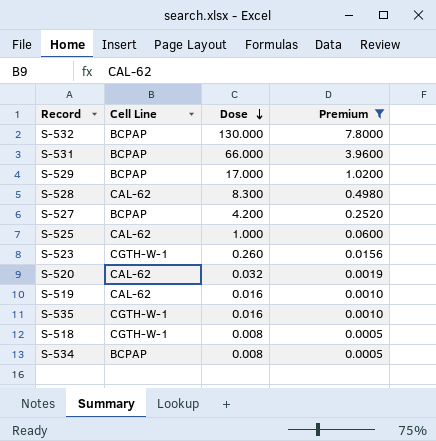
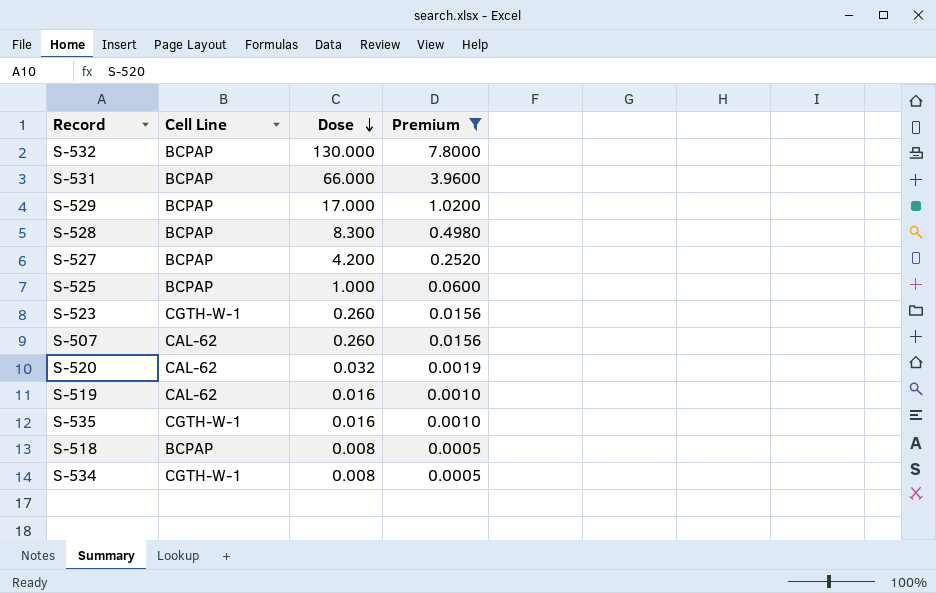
S-528 | Cell Line: CAL-62 -> BCPAP
S-525 | Cell Line: CAL-62 -> BCPAP
row S-507: none -> CAL-62 | 0.260 | 0.0156
S-518 | Cell Line: CGTH-W-1 -> BCPAP
S-534 | Cell Line: BCPAP -> CGTH-W-1

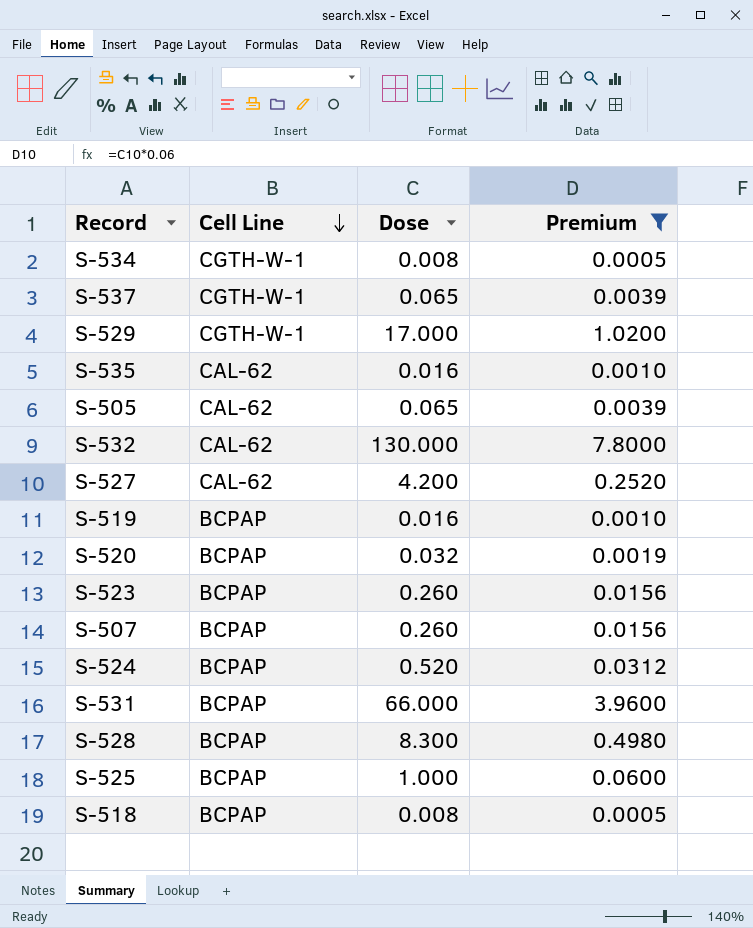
row order: Dose descending -> Cell Line descending
row S-537: none -> CGTH-W-1 | 0.065 | 0.0039
S-529 | Cell Line: BCPAP -> CGTH-W-1
S-535 | Cell Line: CGTH-W-1 -> CAL-62
row S-505: none -> CAL-62 | 0.065 | 0.0039
S-532 | Cell Line: BCPAP -> CAL-62
S-527 | Cell Line: BCPAP -> CAL-62
S-519 | Cell Line: CAL-62 -> BCPAP
S-520 | Cell Line: CAL-62 -> BCPAP
S-523 | Cell Line: CGTH-W-1 -> BCPAP
S-507 | Cell Line: CAL-62 -> BCPAP
row S-524: none -> BCPAP | 0.520 | 0.0312

